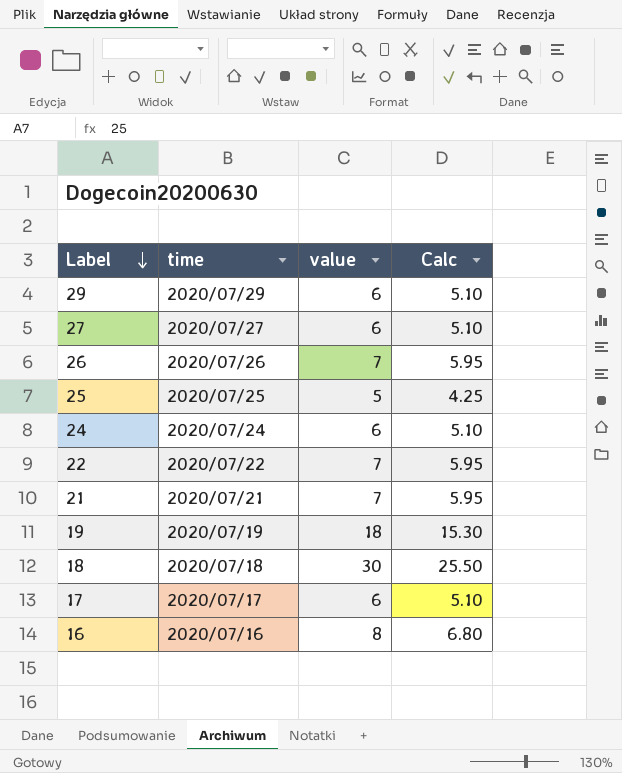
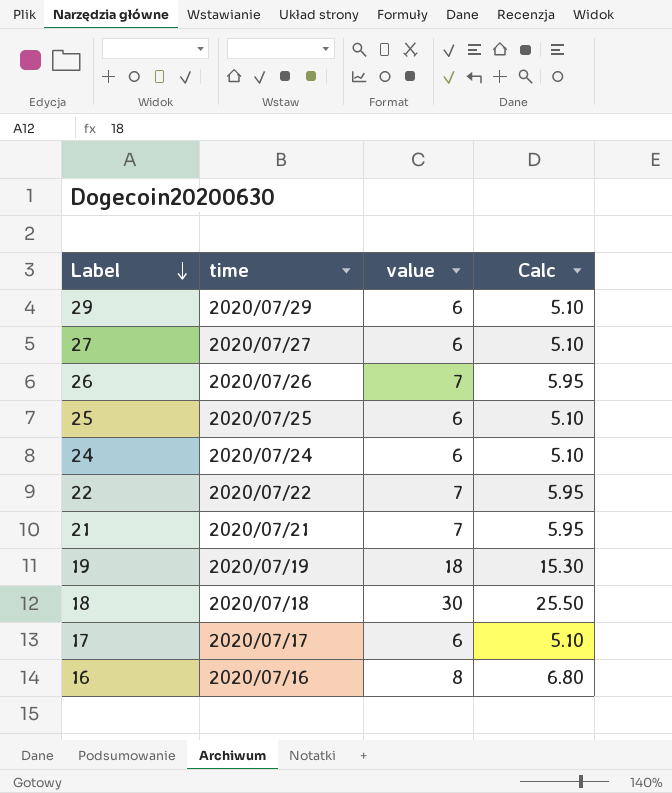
25 | value: 5 -> 6
25 | Calc: 4.25 -> 5.10

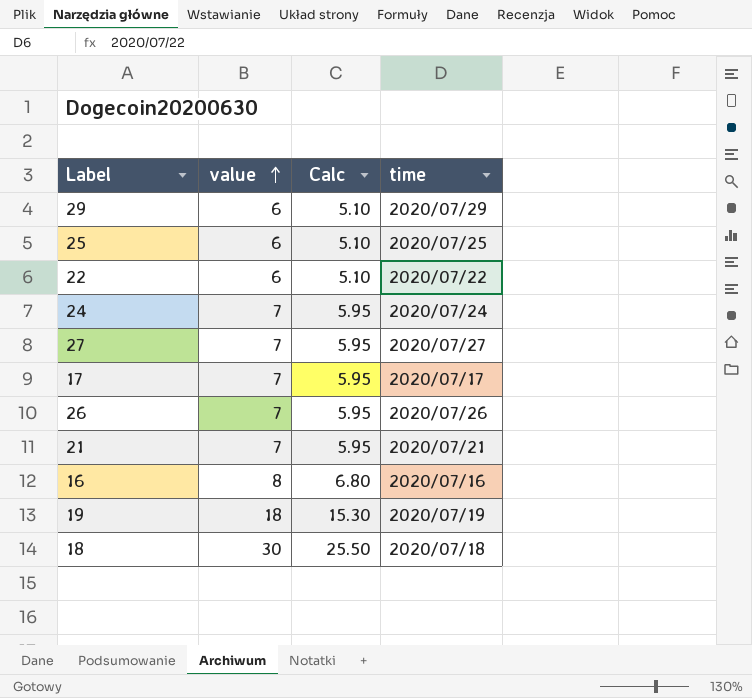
row order: Label descending -> value ascending
column time | position: 2 -> 4
22 | value: 7 -> 6
22 | Calc: 5.95 -> 5.10
24 | value: 6 -> 7
24 | Calc: 5.10 -> 5.95
27 | value: 6 -> 7
27 | Calc: 5.10 -> 5.95
17 | value: 6 -> 7
17 | Calc: 5.10 -> 5.95

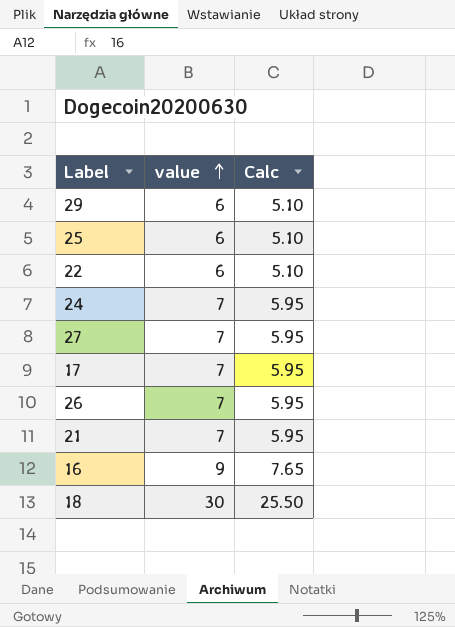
column time | position: 4 -> none
row 19: 18 | 15.30 | 2020/07/19 -> none
16 | value: 8 -> 9
16 | Calc: 6.80 -> 7.65

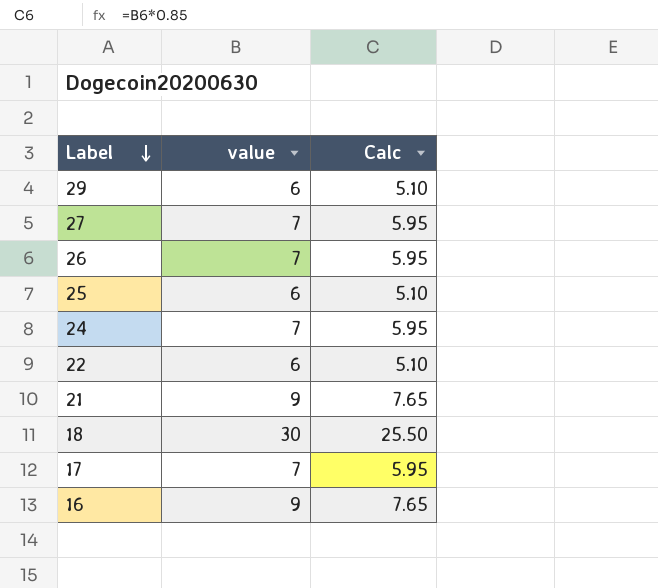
row order: value ascending -> Label descending
21 | value: 7 -> 9
21 | Calc: 5.95 -> 7.65

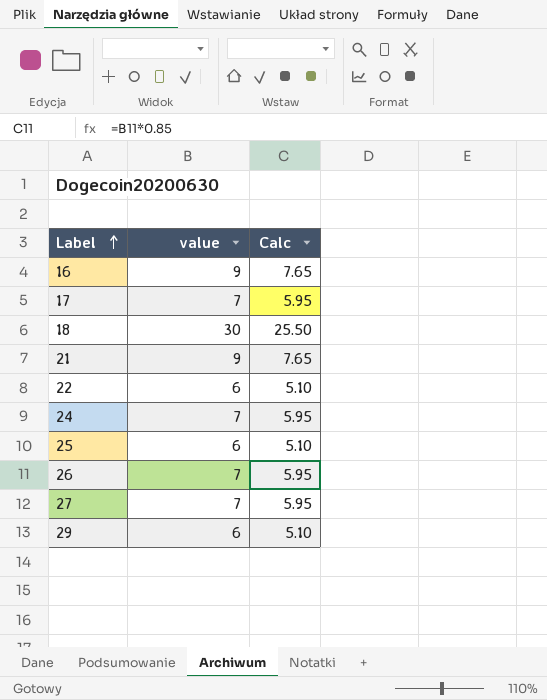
row order: Label descending -> Label ascending

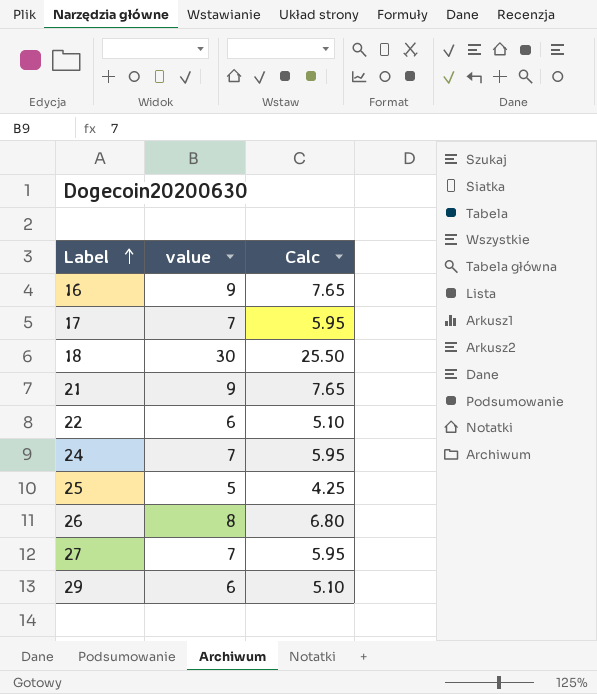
25 | value: 6 -> 5
25 | Calc: 5.10 -> 4.25
26 | value: 7 -> 8
26 | Calc: 5.95 -> 6.80

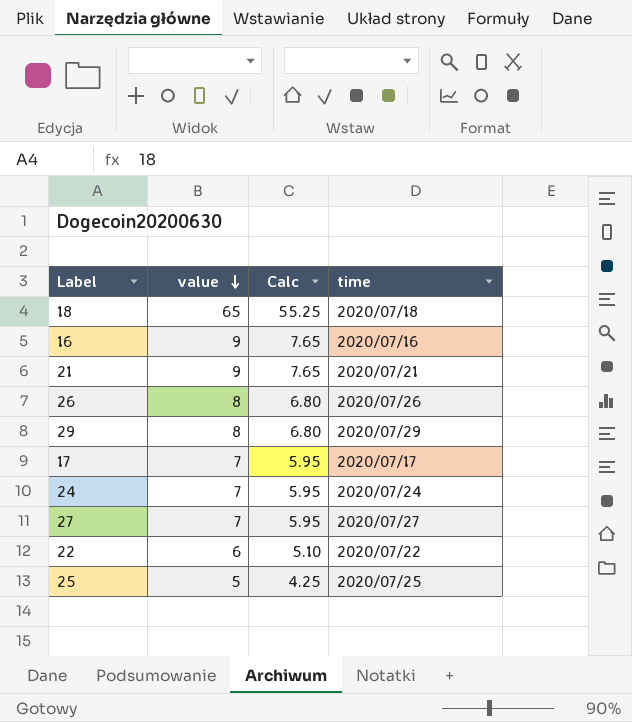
row order: Label ascending -> value descending
column time | position: none -> 4
18 | value: 30 -> 65
18 | Calc: 25.50 -> 55.25
29 | value: 6 -> 8
29 | Calc: 5.10 -> 6.80

